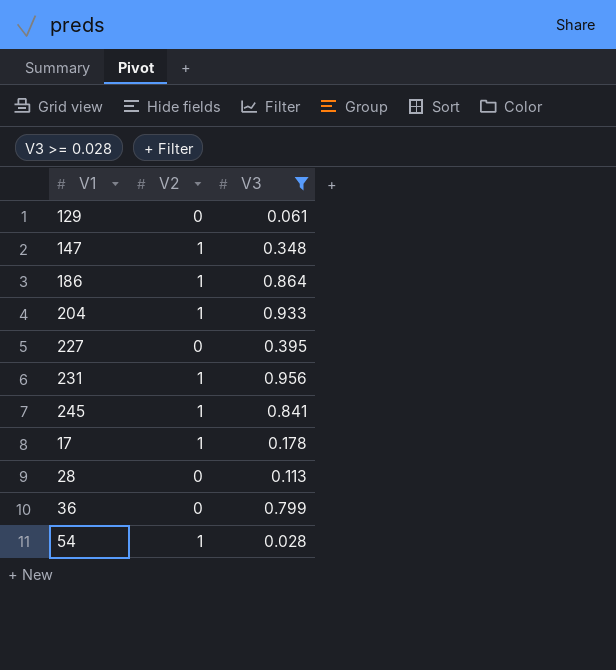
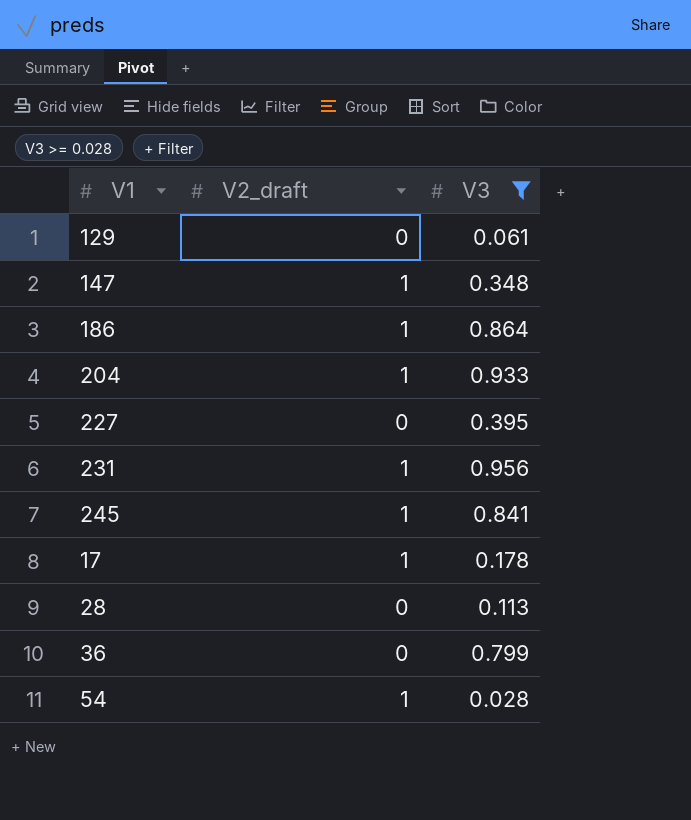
column name: V2 -> V2_draft

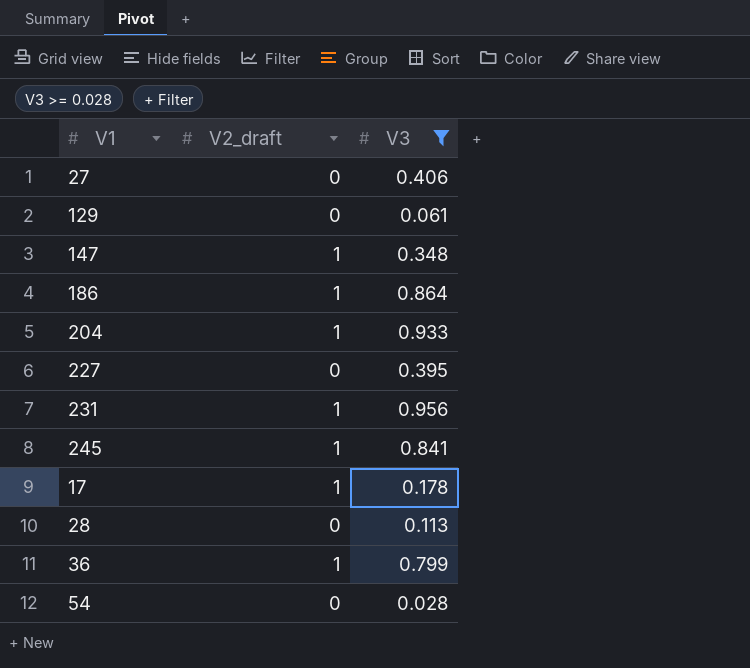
row 27: none -> 0 | 0.406
36 | V2_draft: 0 -> 1
54 | V2_draft: 1 -> 0

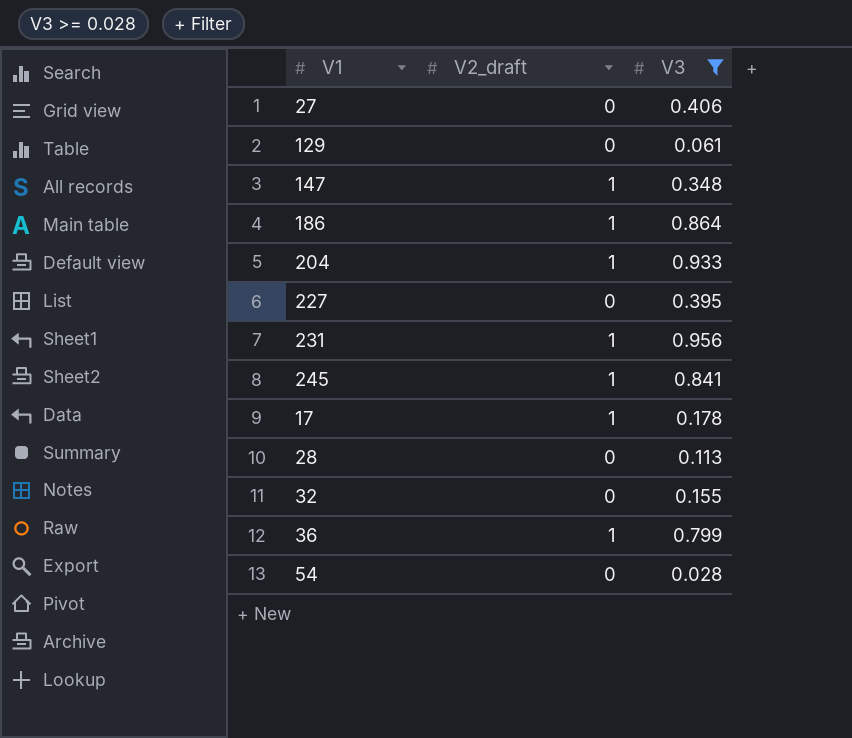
row 32: none -> 0 | 0.155

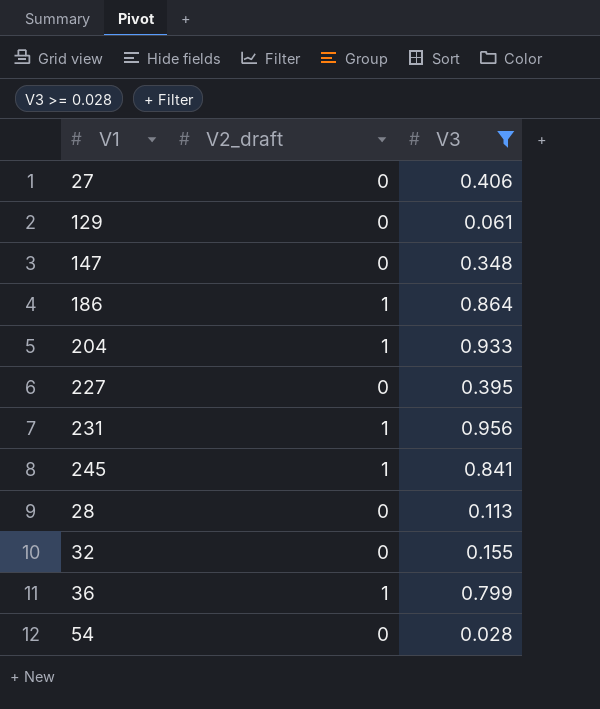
row 17: 1 | 0.178 -> none
147 | V2_draft: 1 -> 0

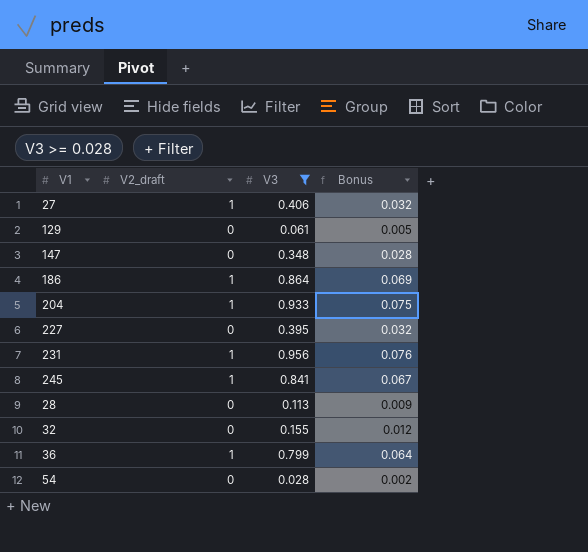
column Bonus | formula: none -> [V3] * 0.08
27 | V2_draft: 0 -> 1

